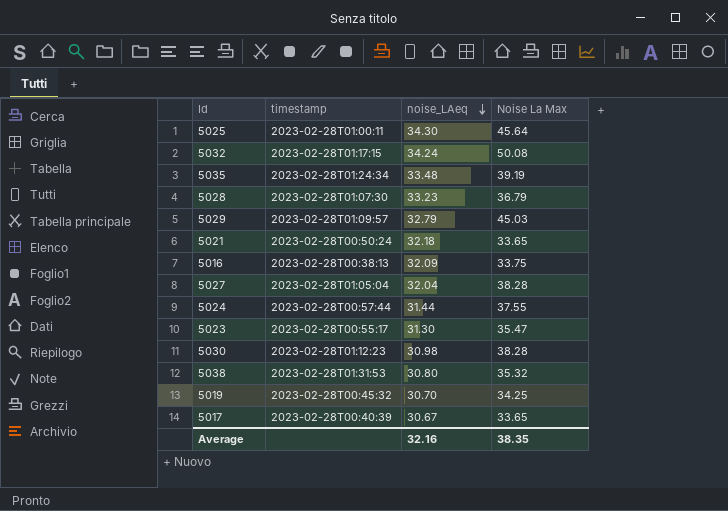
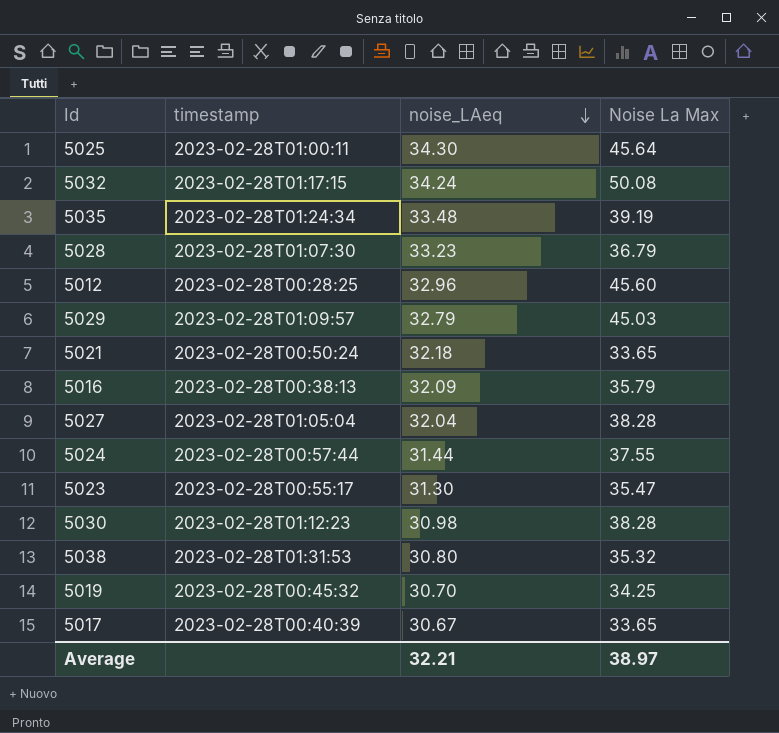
row 5012: none -> 2023-02-28T00:28:25 | 32.96 | 45.60
5016 | Noise La Max: 33.75 -> 35.79
Average | noise_LAeq: 32.16 -> 32.21
Average | Noise La Max: 38.35 -> 38.97

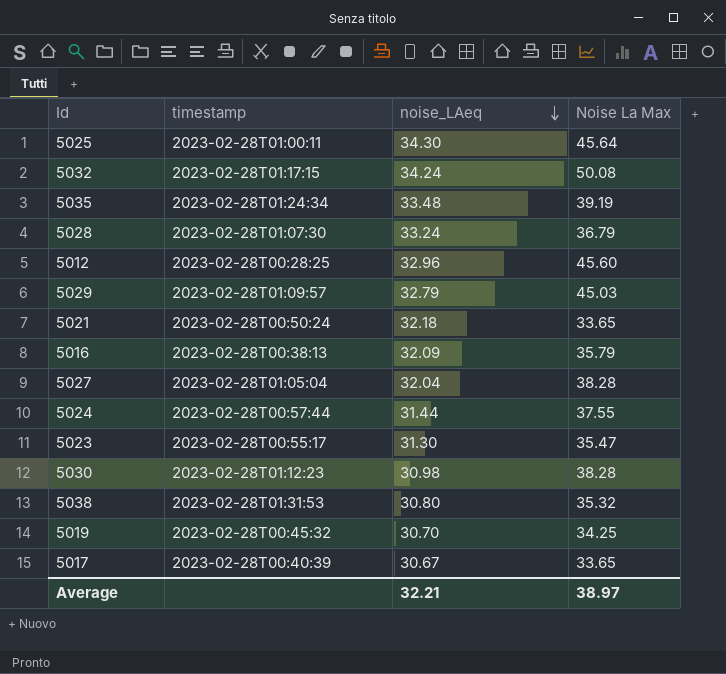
5028 | noise_LAeq: 33.23 -> 33.24

